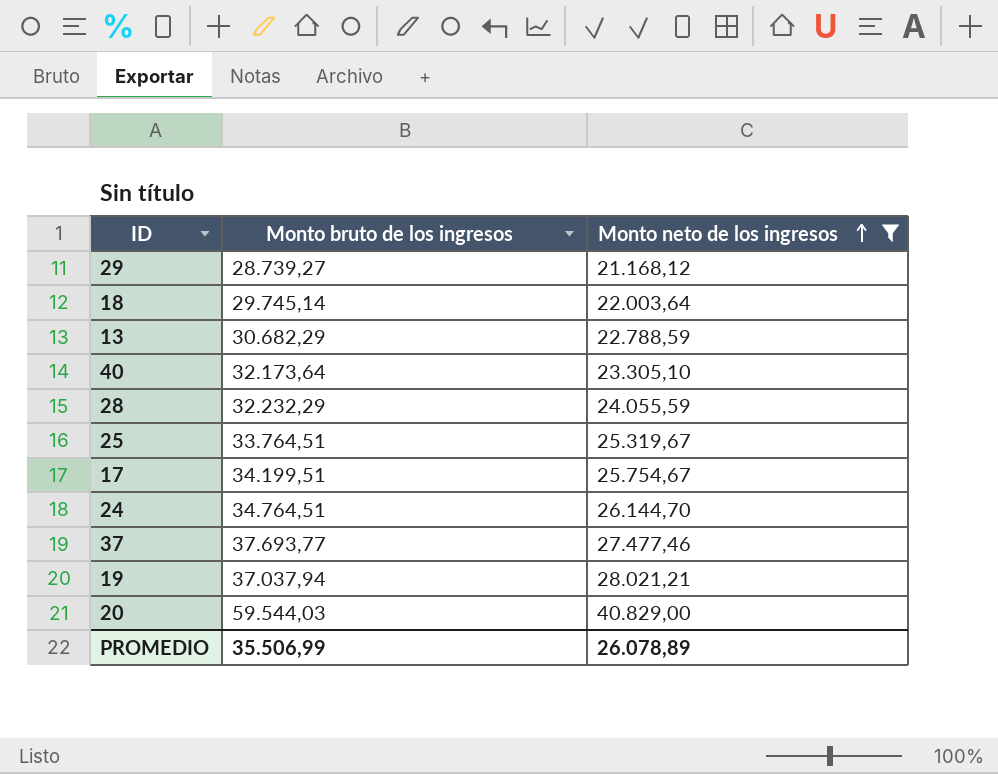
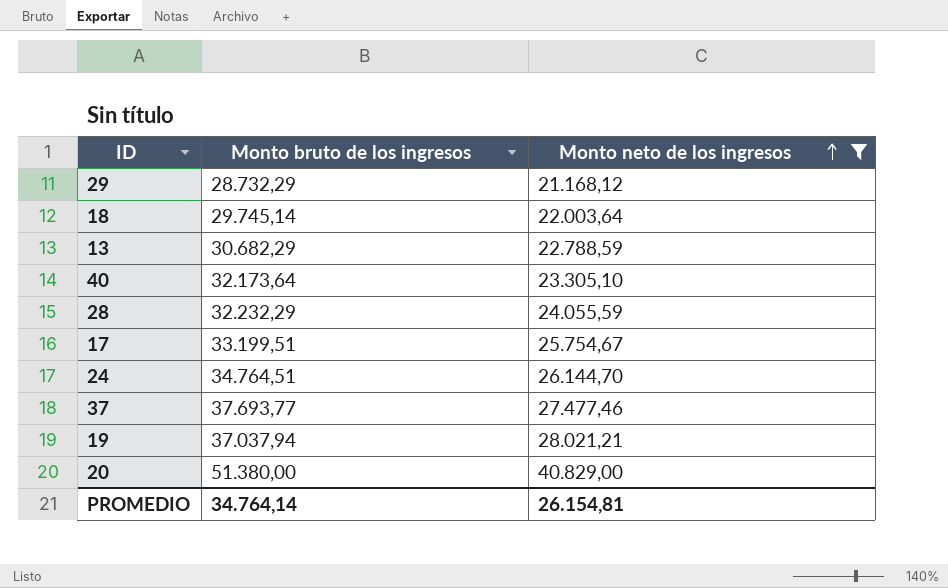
row 25: 33.764,51 | 25.319,67 -> none
29 | Monto bruto de los ingresos: 28.739,27 -> 28.732,29
17 | Monto bruto de los ingresos: 34.199,51 -> 33.199,51
20 | Monto bruto de los ingresos: 59.544,03 -> 51.380,00
PROMEDIO | Monto bruto de los ingresos: 35.506,99 -> 34.764,14
PROMEDIO | Monto neto de los ingresos: 26.078,89 -> 26.154,81

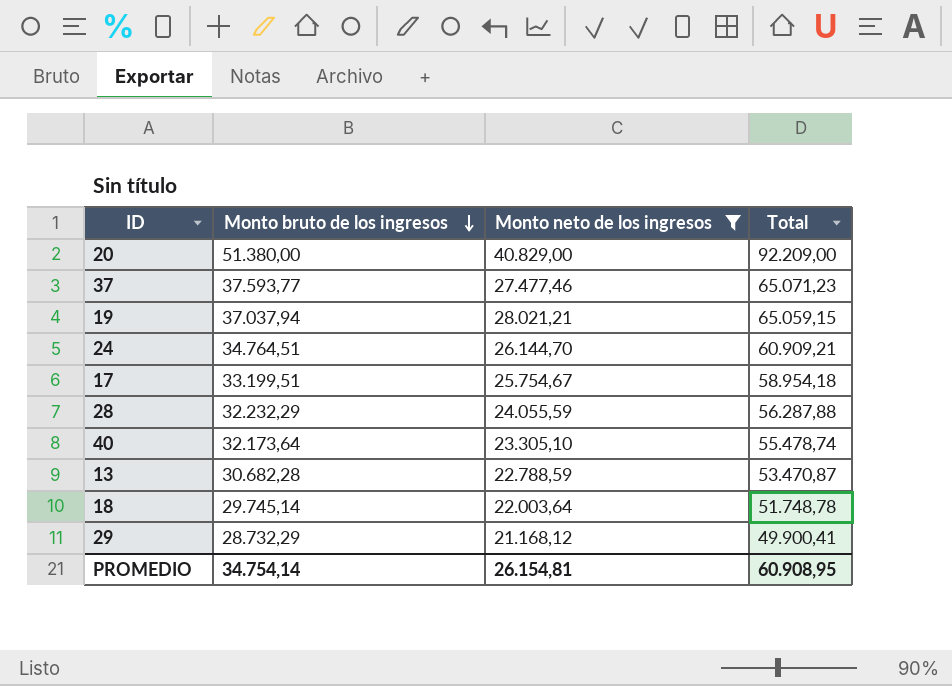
row order: Monto neto de los ingresos ascending -> Monto bruto de los ingresos descending
column Total | formula: none -> [Monto bruto de los ingresos] + [Monto neto de los ingresos]
37 | Monto bruto de los ingresos: 37.693,77 -> 37.593,77
13 | Monto bruto de los ingresos: 30.682,29 -> 30.682,28
PROMEDIO | Monto bruto de los ingresos: 34.764,14 -> 34.754,14

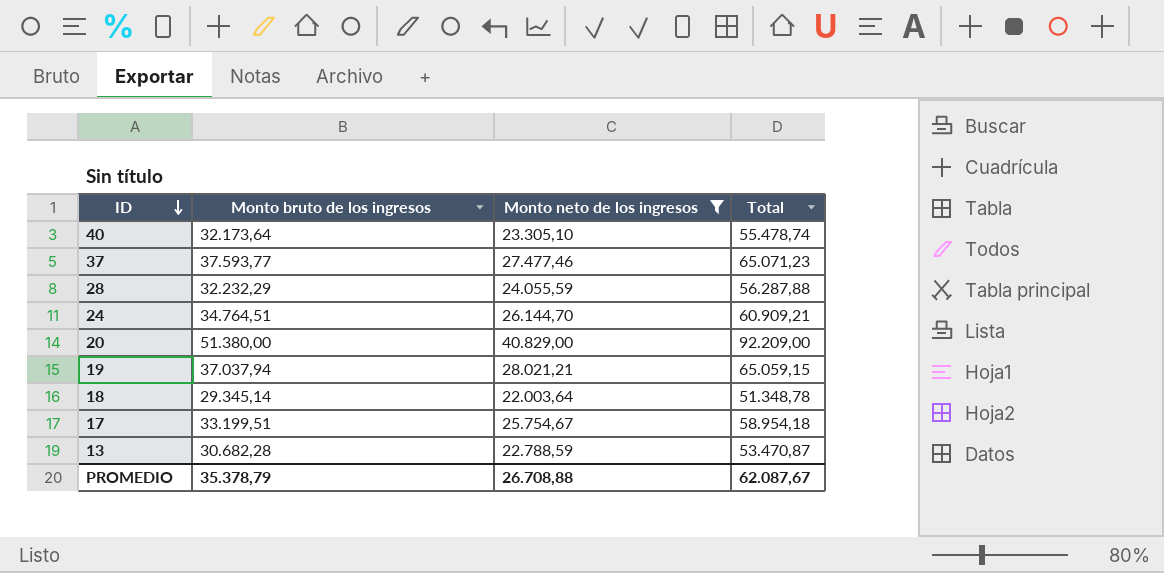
row order: Monto bruto de los ingresos descending -> ID descending
row 29: 28.732,29 | 21.168,12 | 49.900,41 -> none
18 | Monto bruto de los ingresos: 29.745,14 -> 29.345,14
18 | Total: 51.748,78 -> 51.348,78
PROMEDIO | Monto bruto de los ingresos: 34.754,14 -> 35.378,79
PROMEDIO | Monto neto de los ingresos: 26.154,81 -> 26.708,88
PROMEDIO | Total: 60.908,95 -> 62.087,67

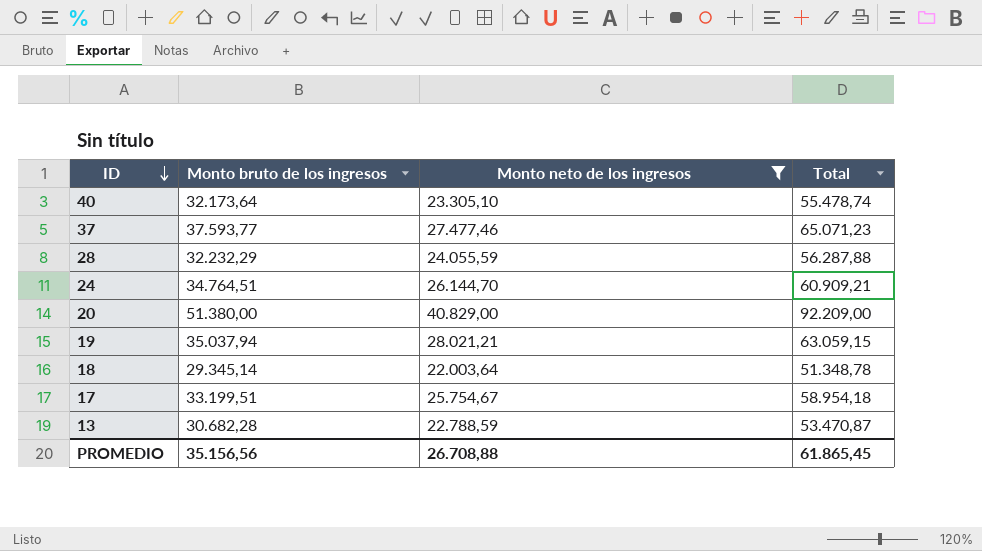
19 | Monto bruto de los ingresos: 37.037,94 -> 35.037,94
19 | Total: 65.059,15 -> 63.059,15
PROMEDIO | Monto bruto de los ingresos: 35.378,79 -> 35.156,56
PROMEDIO | Total: 62.087,67 -> 61.865,45

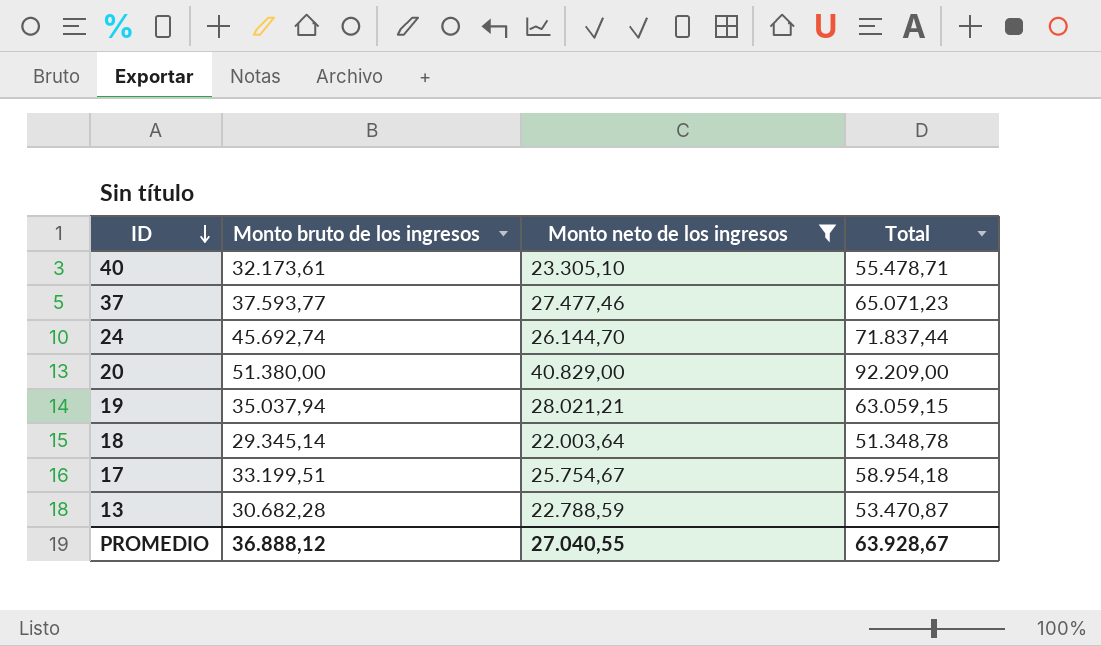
row 28: 32.232,29 | 24.055,59 | 56.287,88 -> none
40 | Monto bruto de los ingresos: 32.173,64 -> 32.173,61
40 | Total: 55.478,74 -> 55.478,71
24 | Monto bruto de los ingresos: 34.764,51 -> 45.692,74
24 | Total: 60.909,21 -> 71.837,44
PROMEDIO | Monto bruto de los ingresos: 35.156,56 -> 36.888,12
PROMEDIO | Monto neto de los ingresos: 26.708,88 -> 27.040,55
PROMEDIO | Total: 61.865,45 -> 63.928,67

